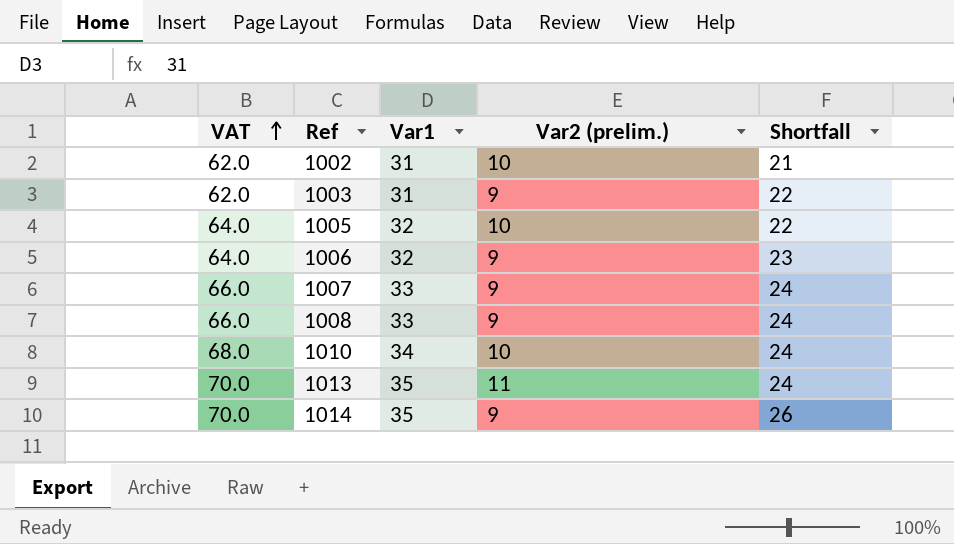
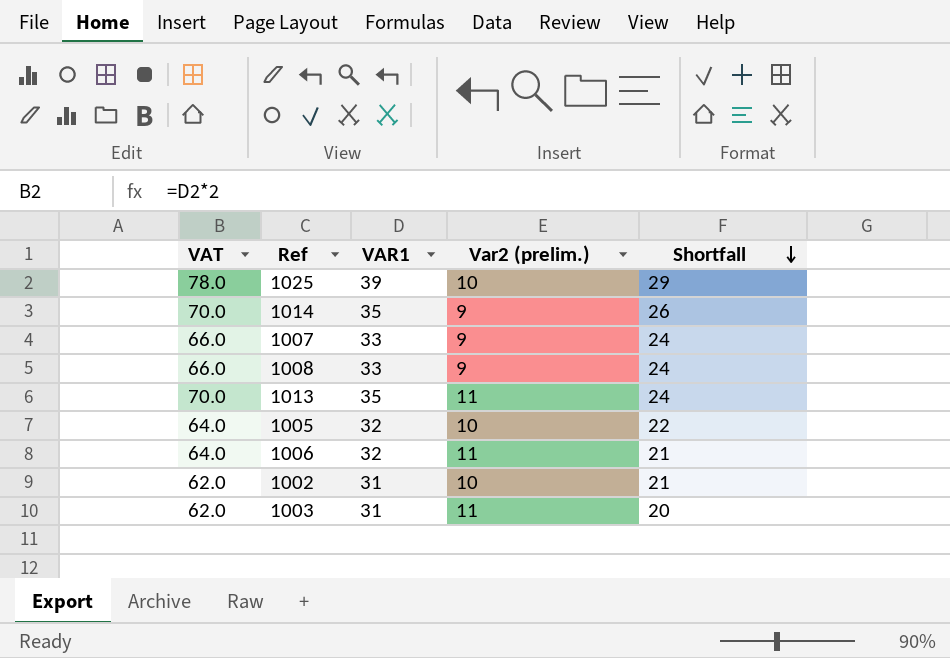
row order: VAT ascending -> Shortfall descending
column name: Var1 -> VAR1
row 1010: 68.0 | 34 | 10 | 24 -> none
row 1025: none -> 78.0 | 39 | 10 | 29
1006 | Var2 (prelim.): 9 -> 11
1006 | Shortfall: 23 -> 21
1003 | Var2 (prelim.): 9 -> 11
1003 | Shortfall: 22 -> 20

